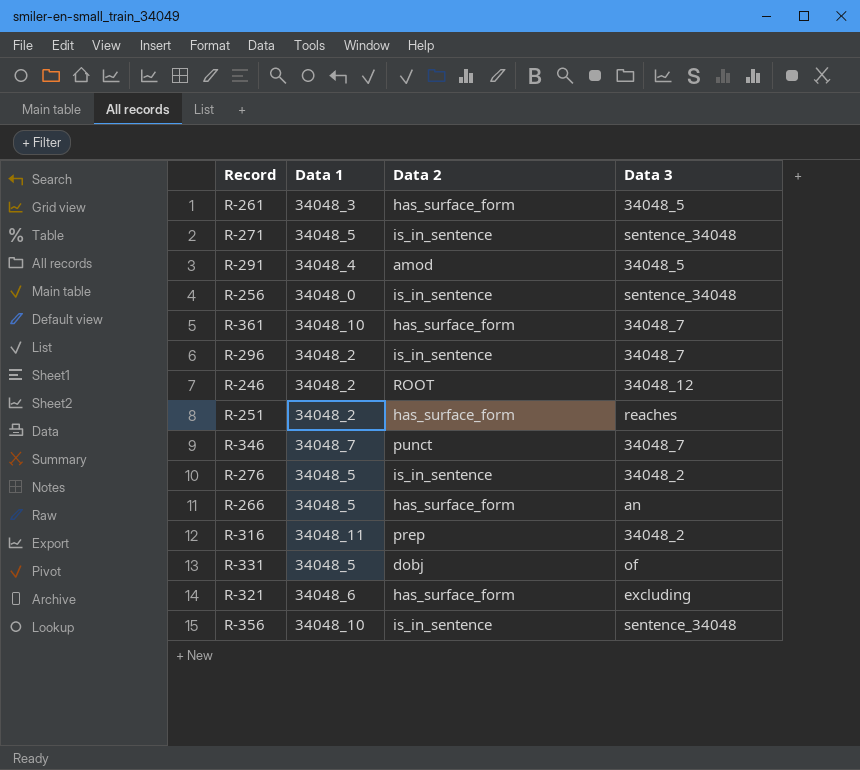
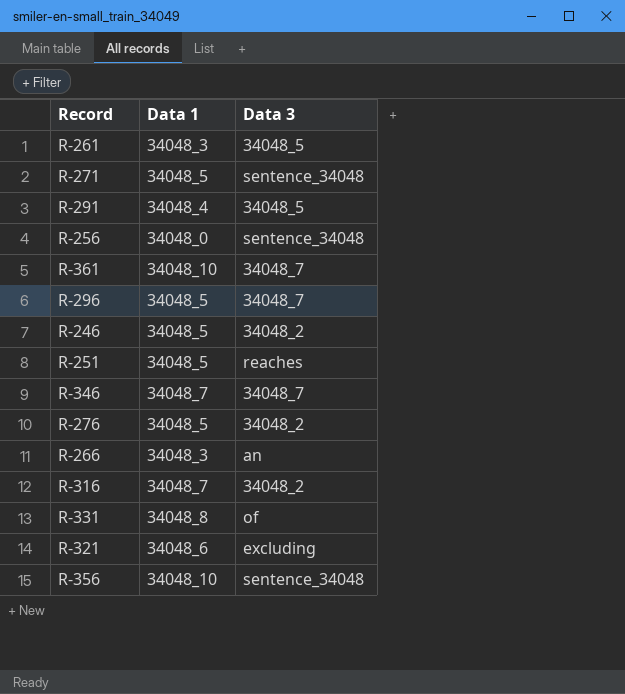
column Data 2 | position: 3 -> none
R-296 | Data 1: 34048_2 -> 34048_5
R-246 | Data 1: 34048_2 -> 34048_5
R-246 | Data 3: 34048_12 -> 34048_2
R-251 | Data 1: 34048_2 -> 34048_5
R-266 | Data 1: 34048_5 -> 34048_3
R-316 | Data 1: 34048_11 -> 34048_7
R-331 | Data 1: 34048_5 -> 34048_8

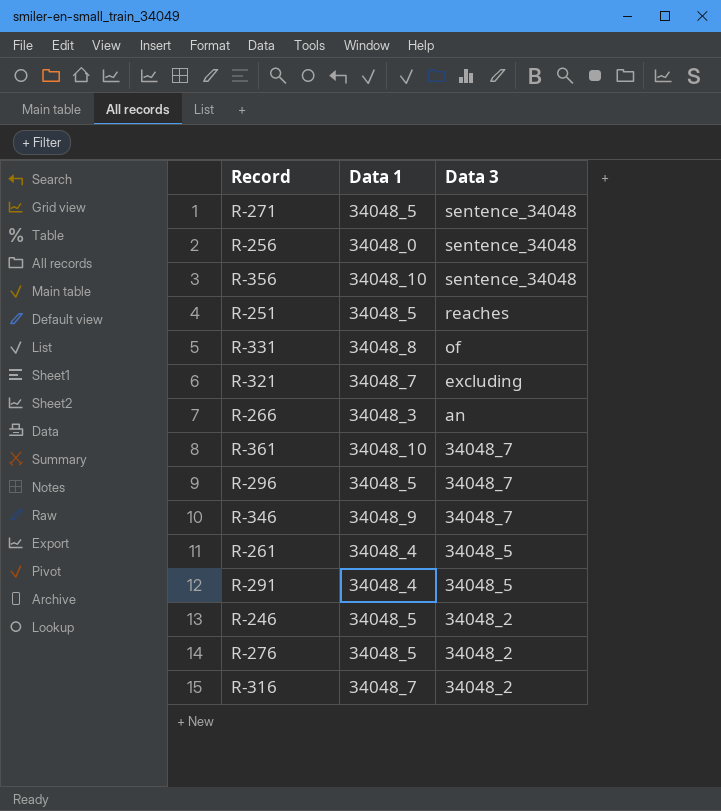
row order: none -> Data 3 descending
R-321 | Data 1: 34048_6 -> 34048_7
R-346 | Data 1: 34048_7 -> 34048_9
R-261 | Data 1: 34048_3 -> 34048_4

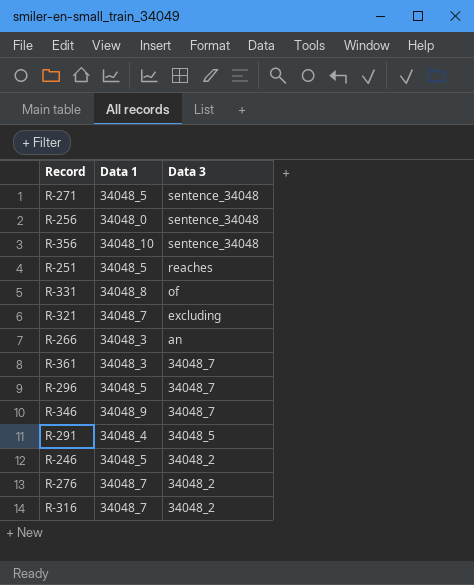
row R-261: 34048_4 | 34048_5 -> none
R-361 | Data 1: 34048_10 -> 34048_3
R-276 | Data 1: 34048_5 -> 34048_7

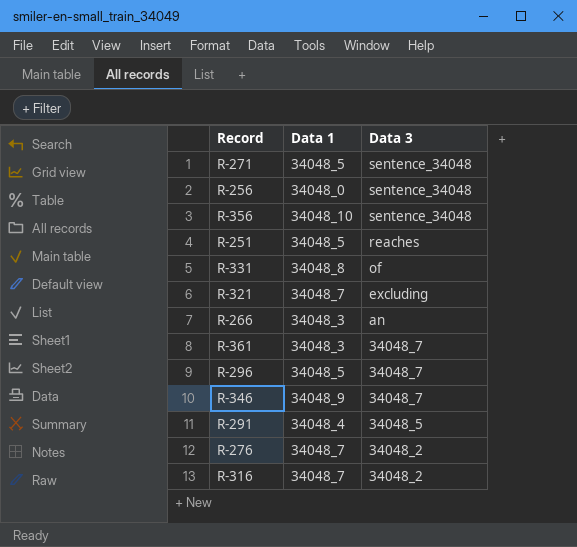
row R-246: 34048_5 | 34048_2 -> none

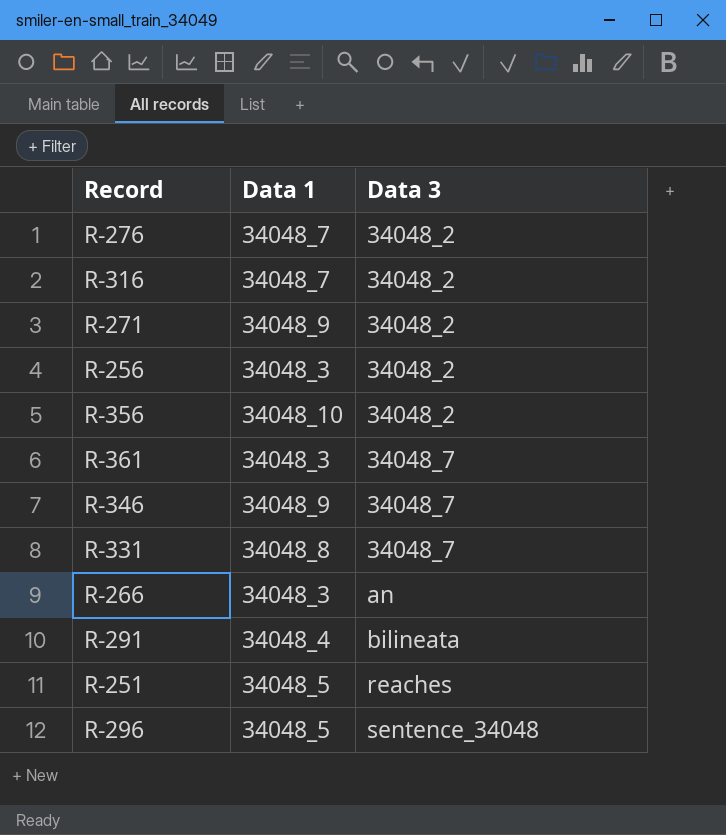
row order: Data 3 descending -> Data 3 ascending
row R-321: 34048_7 | excluding -> none
R-271 | Data 1: 34048_5 -> 34048_9
R-271 | Data 3: sentence_34048 -> 34048_2
R-256 | Data 1: 34048_0 -> 34048_3
R-256 | Data 3: sentence_34048 -> 34048_2
R-356 | Data 3: sentence_34048 -> 34048_2
R-331 | Data 3: of -> 34048_7
R-291 | Data 3: 34048_5 -> bilineata
R-296 | Data 3: 34048_7 -> sentence_34048

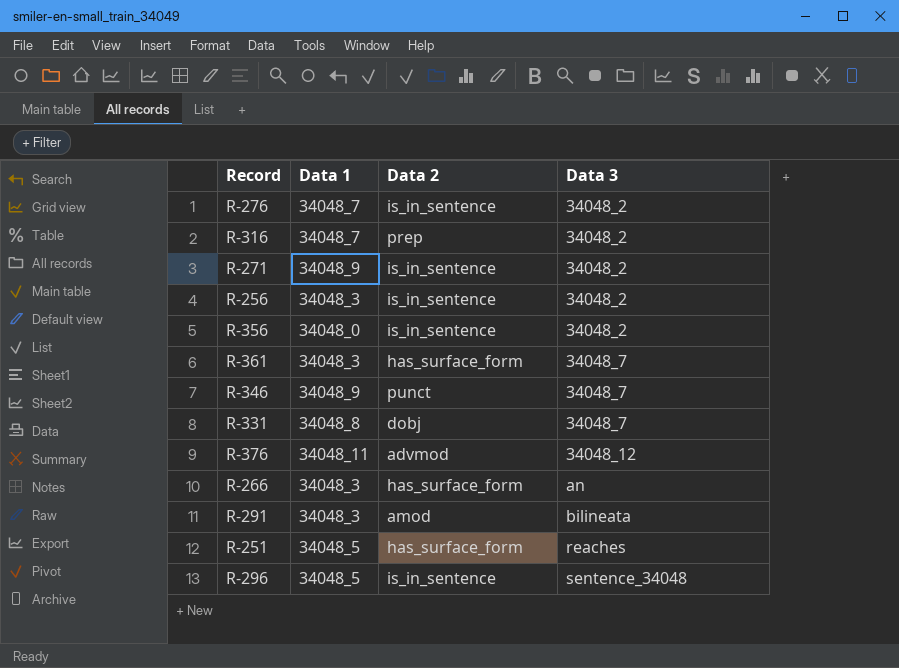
column Data 2 | position: none -> 3
R-356 | Data 1: 34048_10 -> 34048_0
row R-376: none -> 34048_11 | advmod | 34048_12
R-291 | Data 1: 34048_4 -> 34048_3

